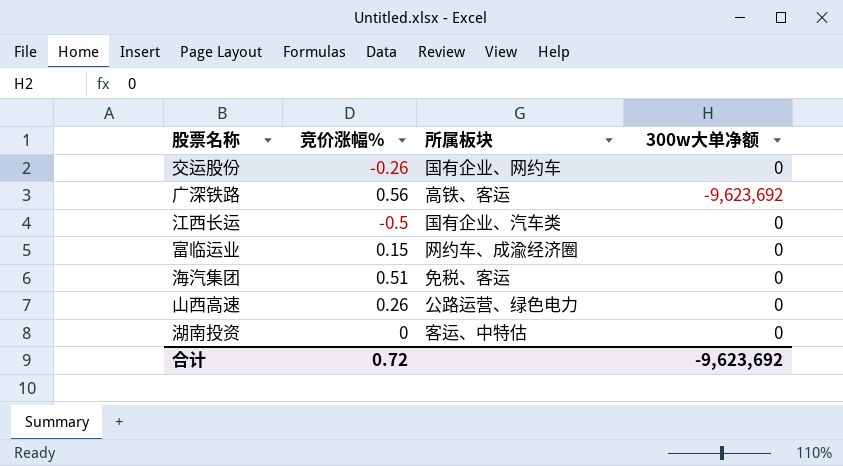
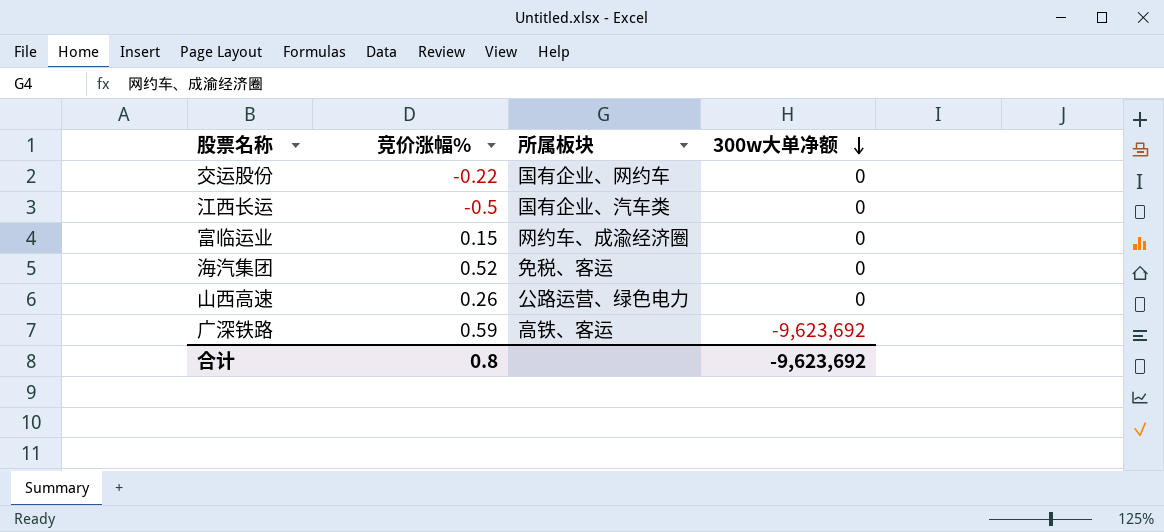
row order: none -> 300w大单净额 descending
row 湖南投资: 0 | 客运、中特估 | 0 -> none
交运股份 | 竞价涨幅%: -0.26 -> -0.22
海汽集团 | 竞价涨幅%: 0.51 -> 0.52
广深铁路 | 竞价涨幅%: 0.56 -> 0.59
合计 | 竞价涨幅%: 0.72 -> 0.8

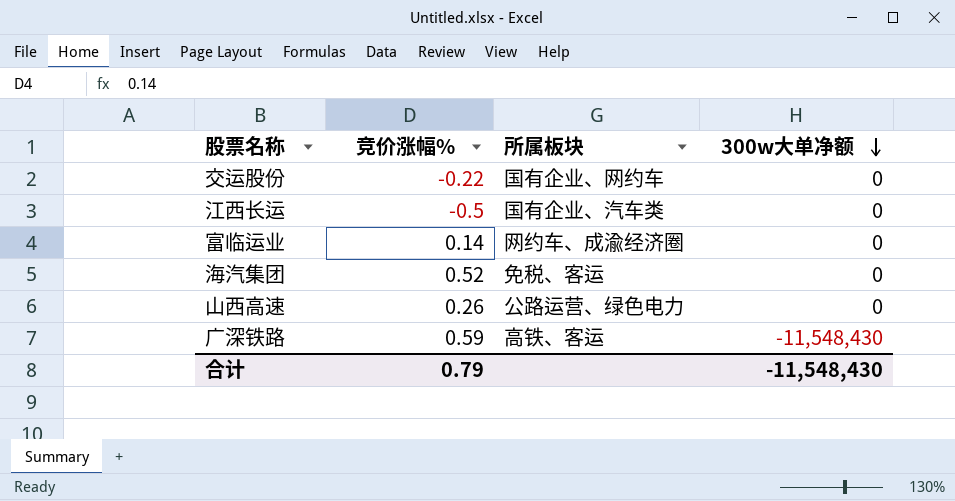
富临运业 | 竞价涨幅%: 0.15 -> 0.14
广深铁路 | 300w大单净额: -9,623,692 -> -11,548,430
合计 | 竞价涨幅%: 0.8 -> 0.79
合计 | 300w大单净额: -9,623,692 -> -11,548,430

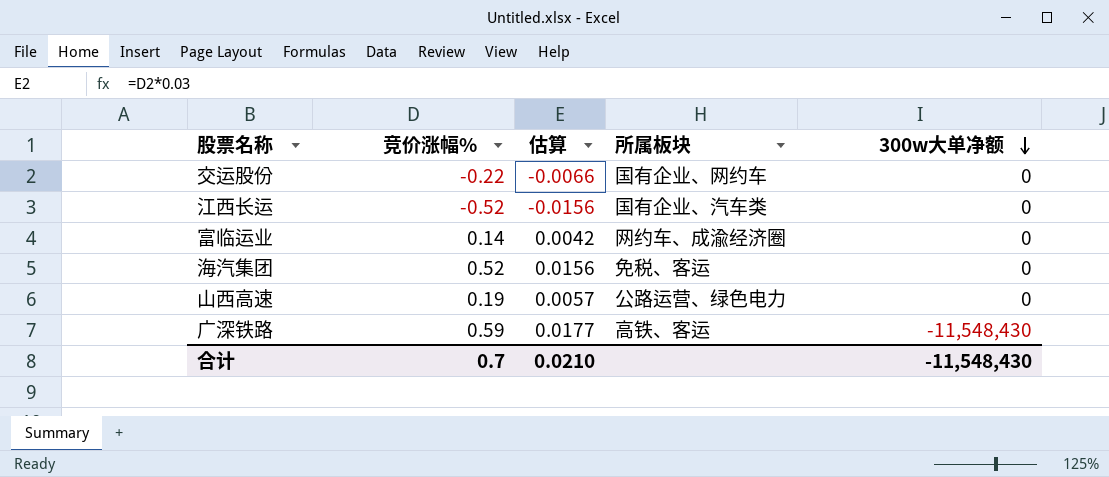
column 估算 | formula: none -> [竞价涨幅%] * 0.03
江西长运 | 竞价涨幅%: -0.5 -> -0.52
山西高速 | 竞价涨幅%: 0.26 -> 0.19
合计 | 竞价涨幅%: 0.79 -> 0.7

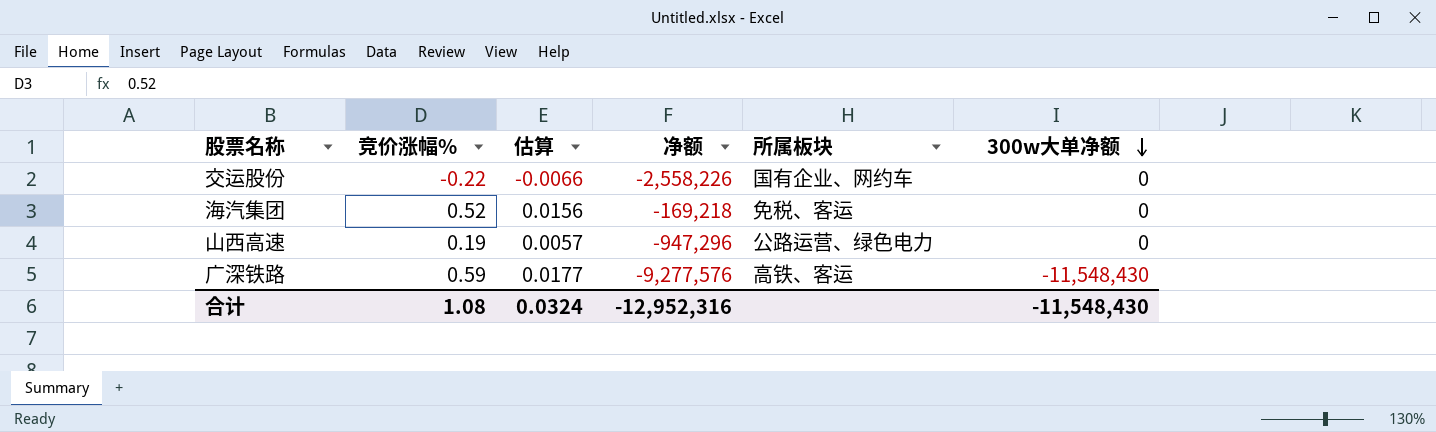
column 净额 | position: none -> 4
row 江西长运: -0.52 | -0.0156 | 国有企业、汽车类 | 0 -> none
row 富临运业: 0.14 | 0.0042 | 网约车、成渝经济圈 | 0 -> none
合计 | 竞价涨幅%: 0.7 -> 1.08
合计 | 估算: 0.0210 -> 0.0324

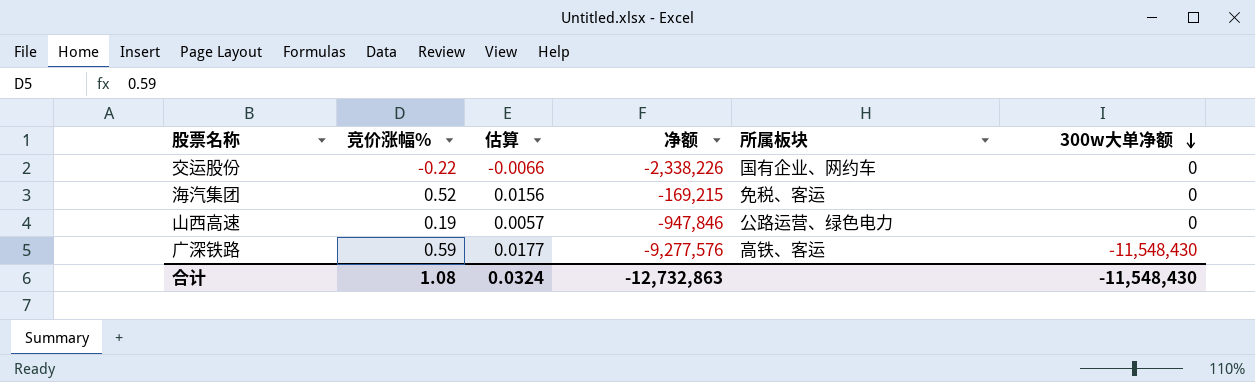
交运股份 | 净额: -2,558,226 -> -2,338,226
海汽集团 | 净额: -169,218 -> -169,215
山西高速 | 净额: -947,296 -> -947,846
合计 | 净额: -12,952,316 -> -12,732,863

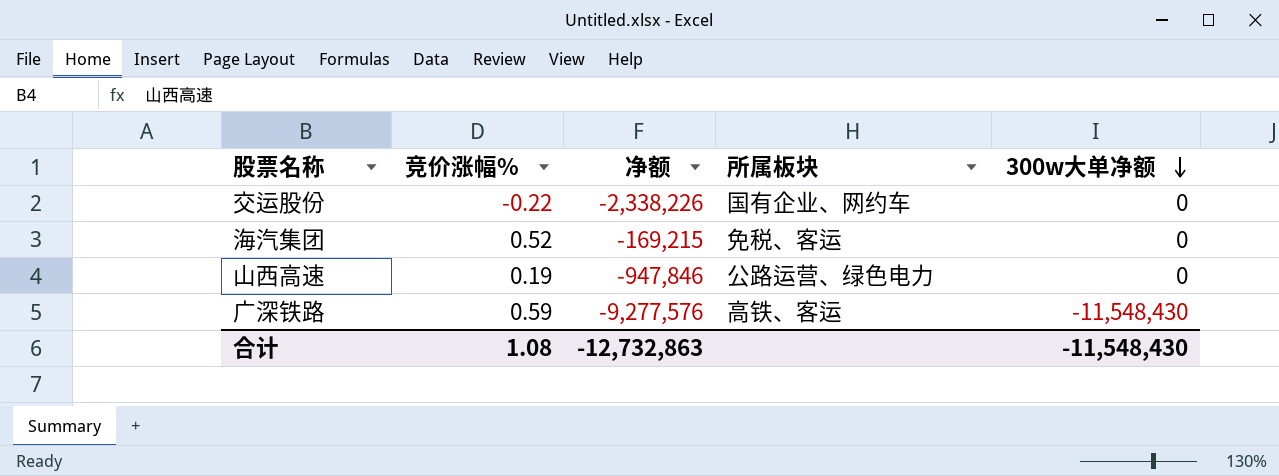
column 估算 | formula: [竞价涨幅%] * 0.03 -> none

